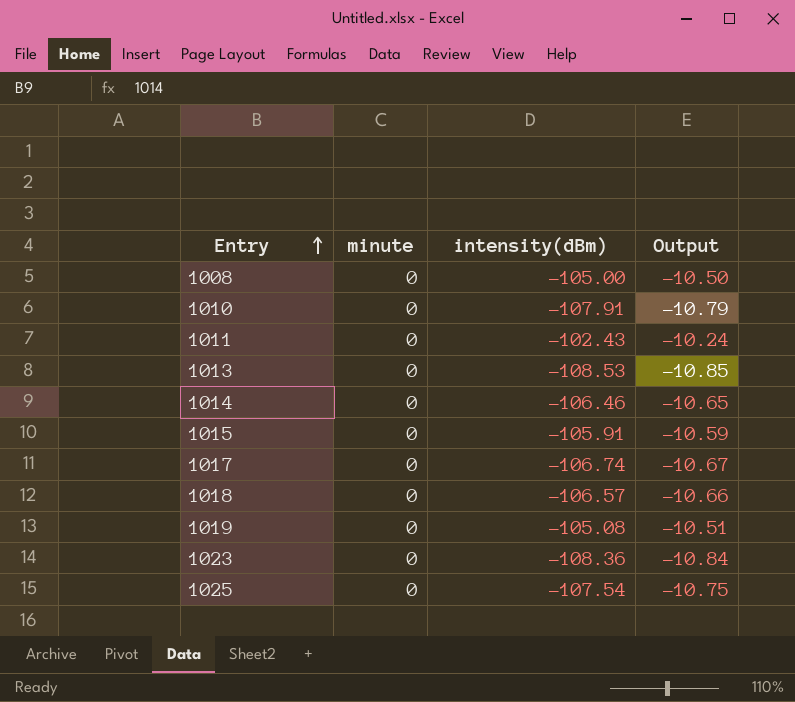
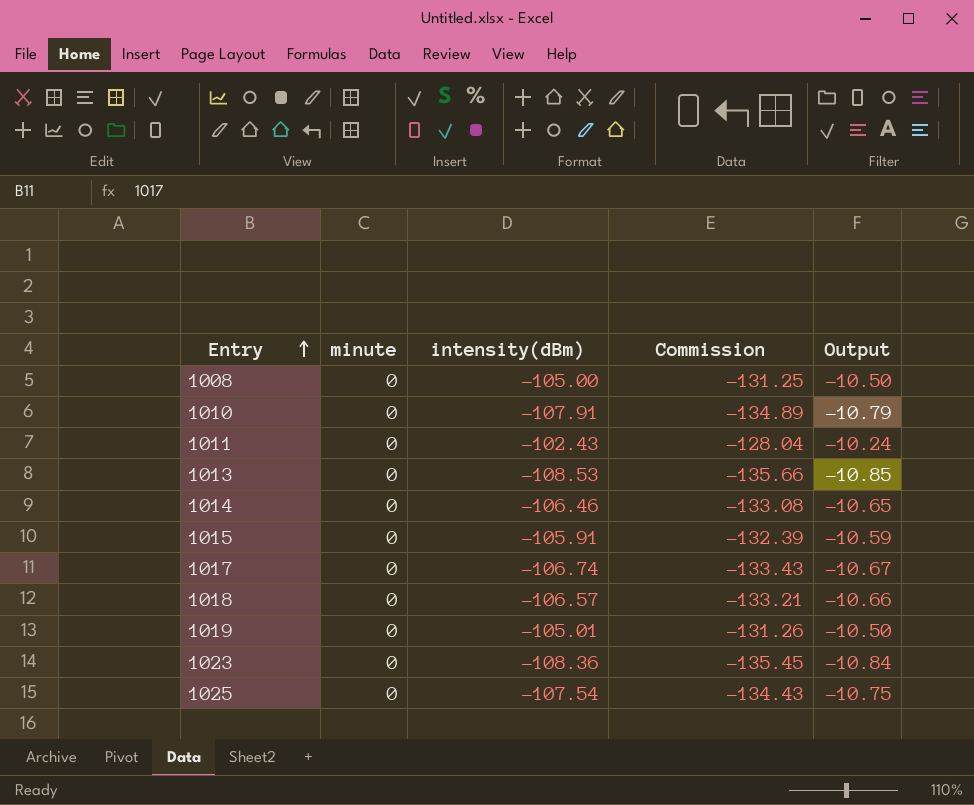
column Commission | formula: none -> [intensity(dBm)] * 1.25
1019 | intensity(dBm): -105.08 -> -105.01
1019 | Output: -10.51 -> -10.50

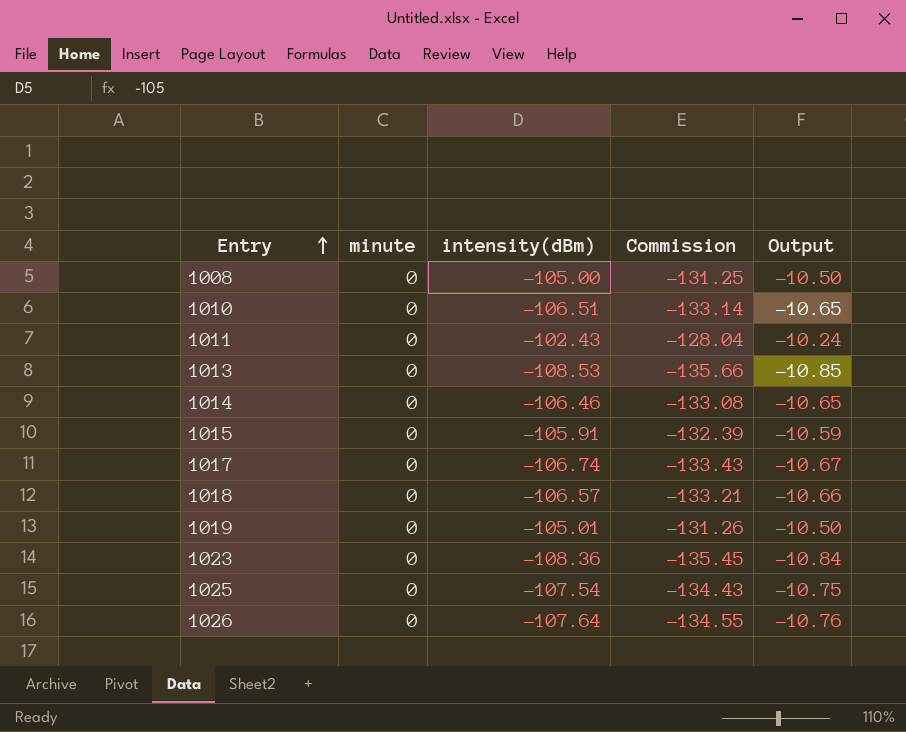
1010 | intensity(dBm): -107.91 -> -106.51
1010 | Commission: -134.89 -> -133.14
1010 | Output: -10.79 -> -10.65
row 1026: none -> 0 | -107.64 | -134.55 | -10.76

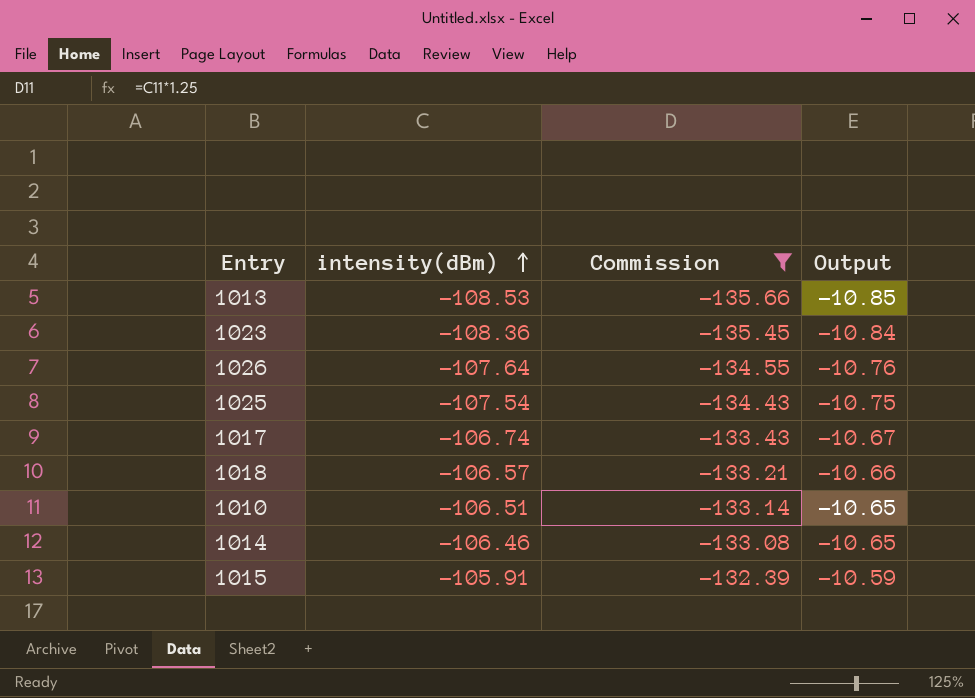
filter: none -> Commission <= -132.39
row order: Entry ascending -> intensity(dBm) ascending
column minute | position: 2 -> none

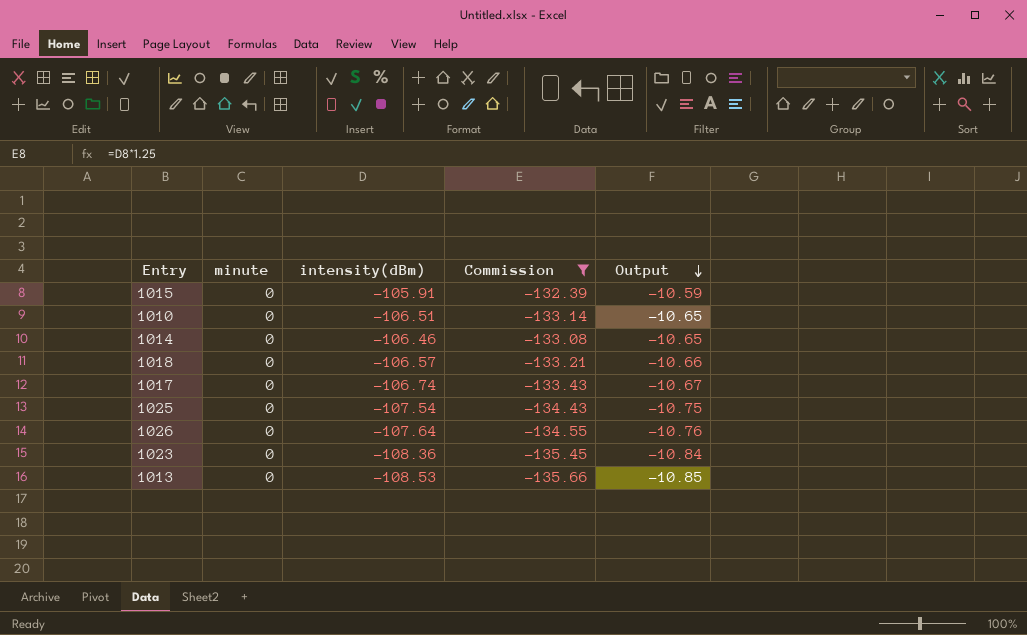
row order: intensity(dBm) ascending -> Output descending
column minute | position: none -> 2

